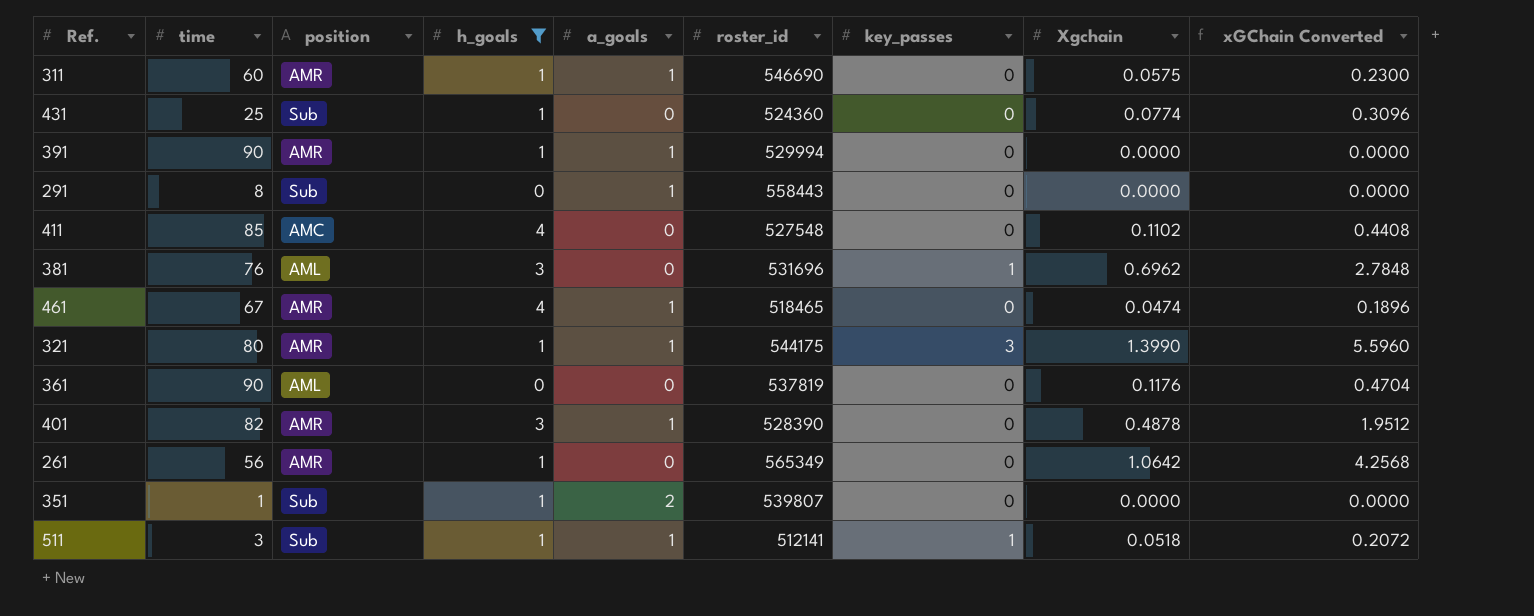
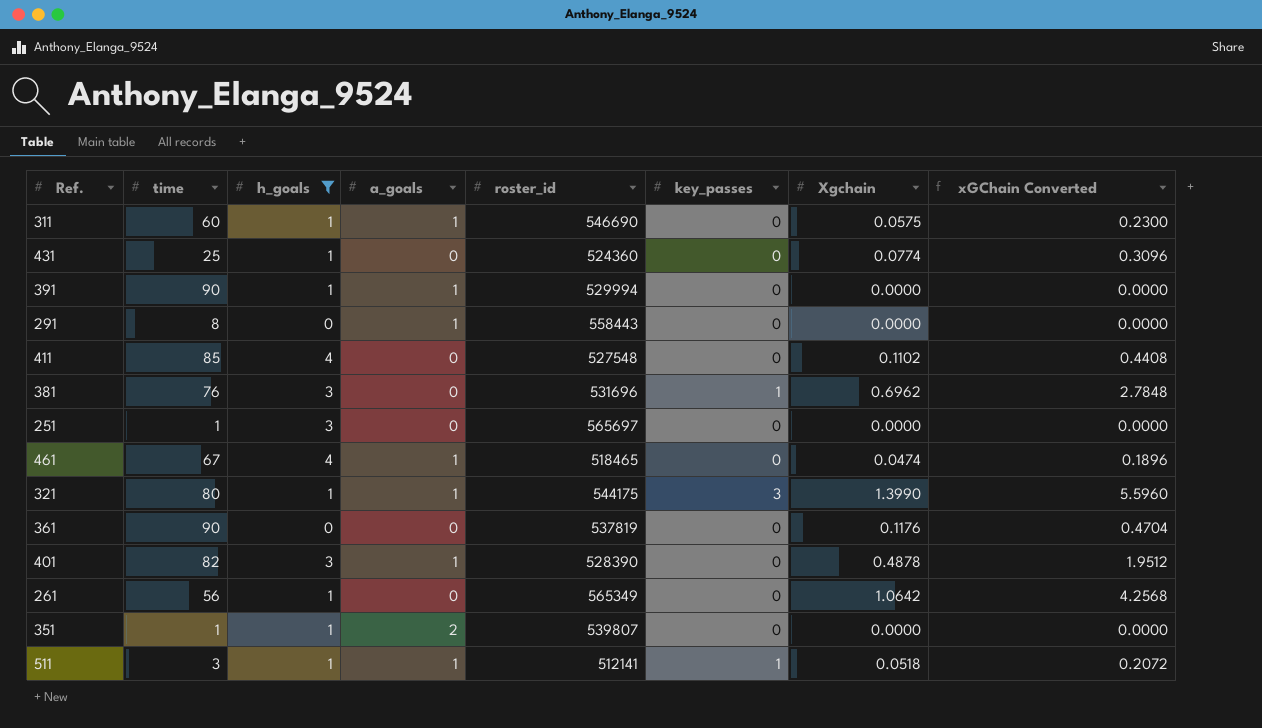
column position | position: 3 -> none
row 251: none -> 1 | 3 | 0 | 565697 | 0 | 0.0000 | 0.0000

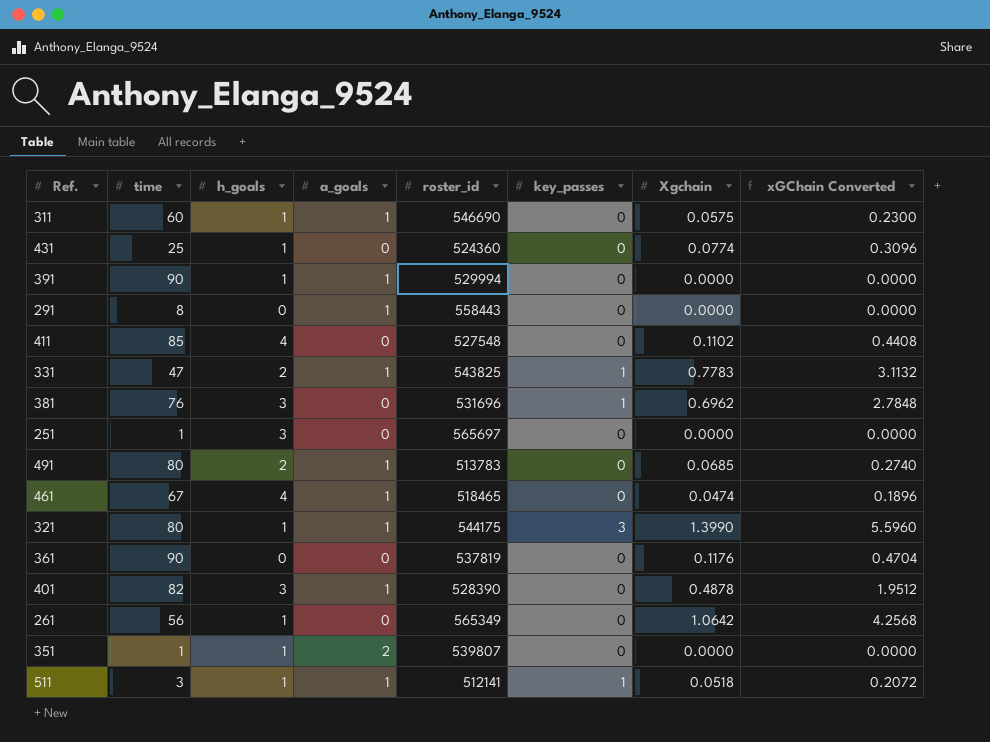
filter: h_goals != 2 -> none

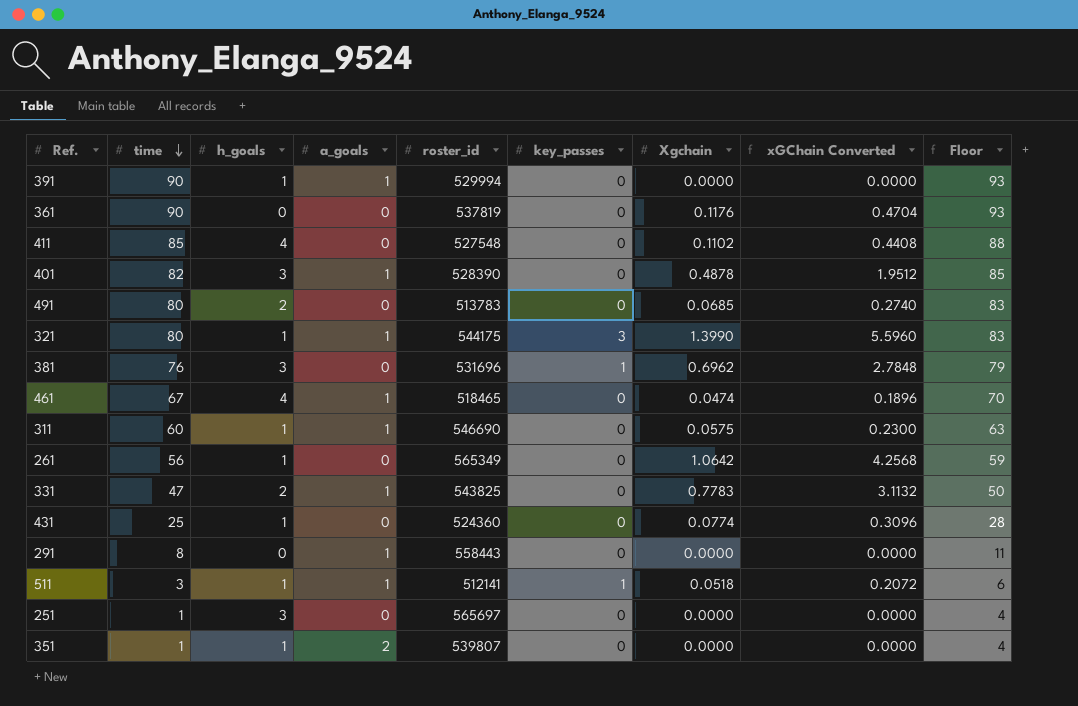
row order: none -> time descending
column Floor | formula: none -> [time] + 3
491 | a_goals: 1 -> 0
331 | key_passes: 1 -> 0

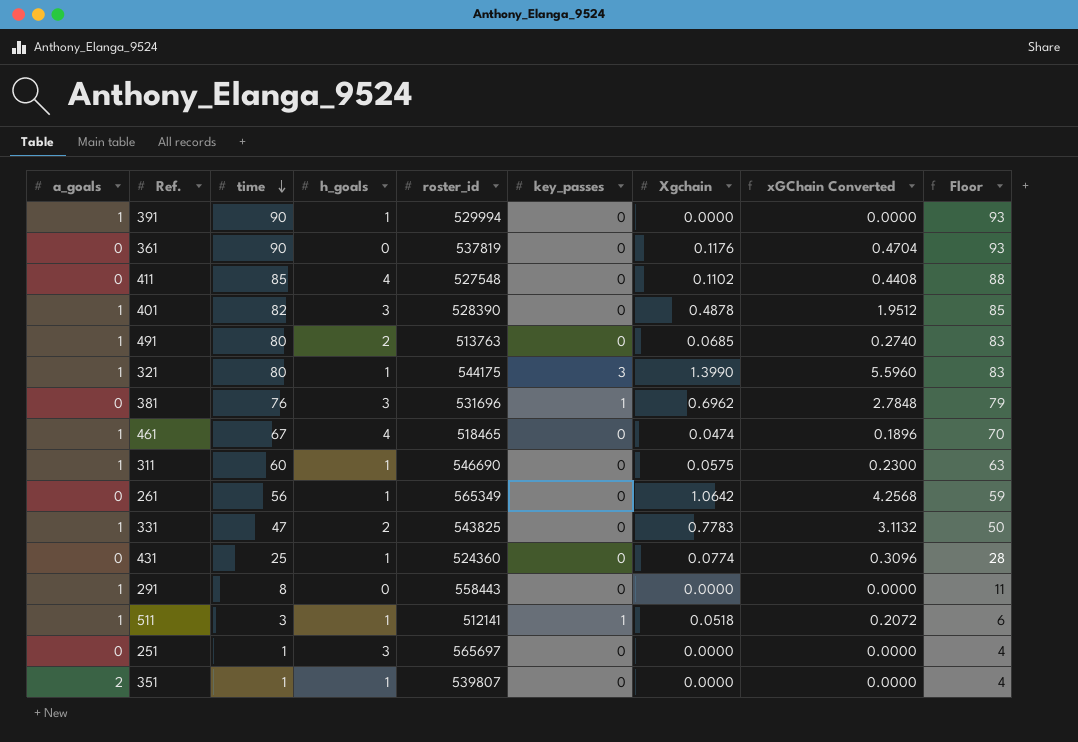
column a_goals | position: 4 -> 1
491 | a_goals: 0 -> 1
491 | roster_id: 513783 -> 513763

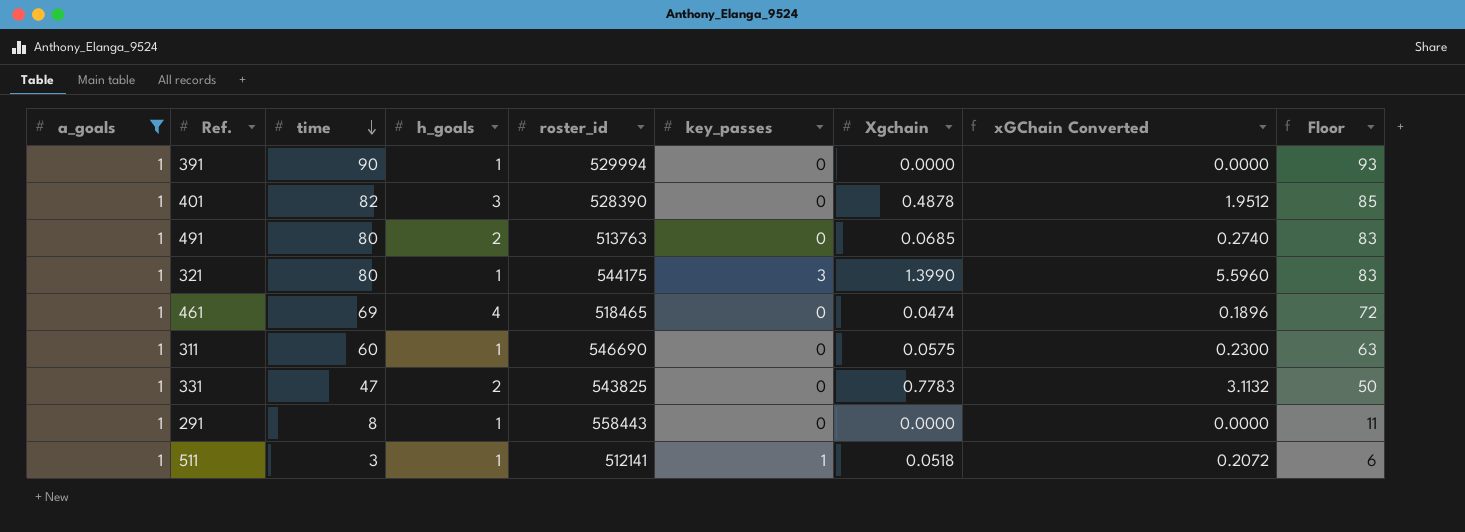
filter: none -> a_goals = 1
461 | time: 67 -> 69
461 | Floor: 70 -> 72
291 | h_goals: 0 -> 1

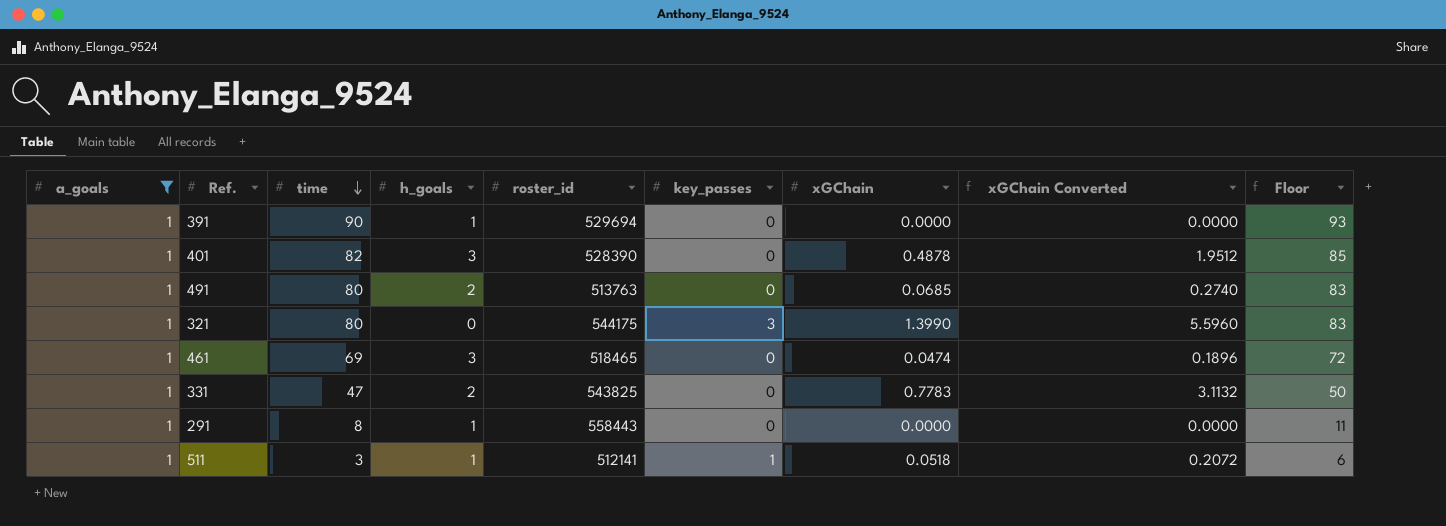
column name: Xgchain -> xGChain
row 311: 1 | 60 | 1 | 546690 | 0 | 0.0575 | 0.2300 | 63 -> none
391 | roster_id: 529994 -> 529694
321 | h_goals: 1 -> 0
461 | h_goals: 4 -> 3

